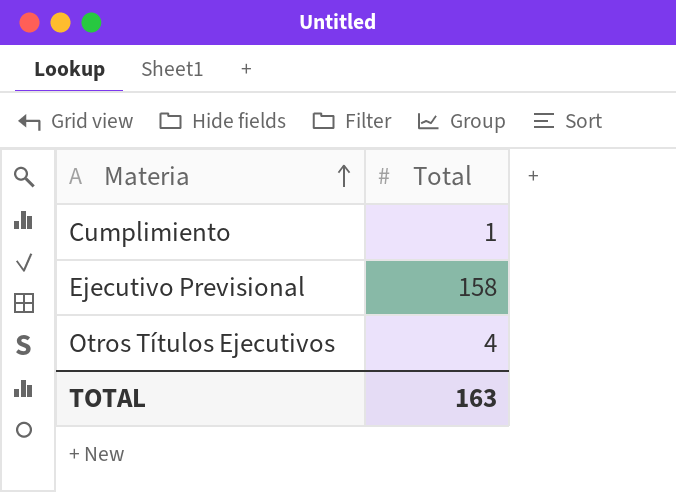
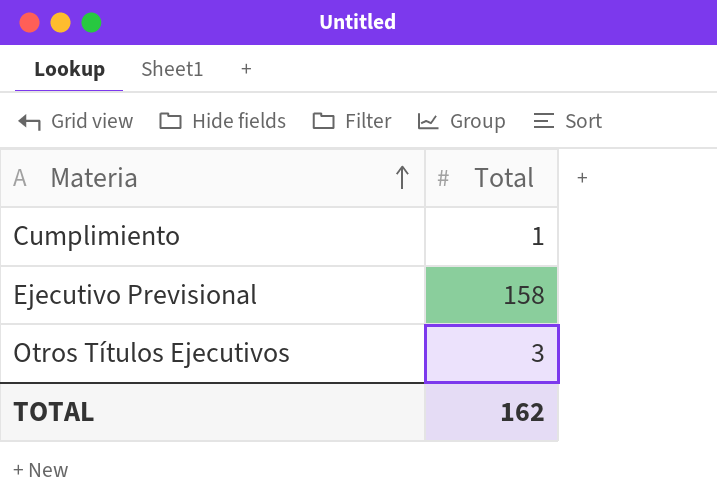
Otros Títulos Ejecutivos | Total: 4 -> 3
TOTAL | Total: 163 -> 162

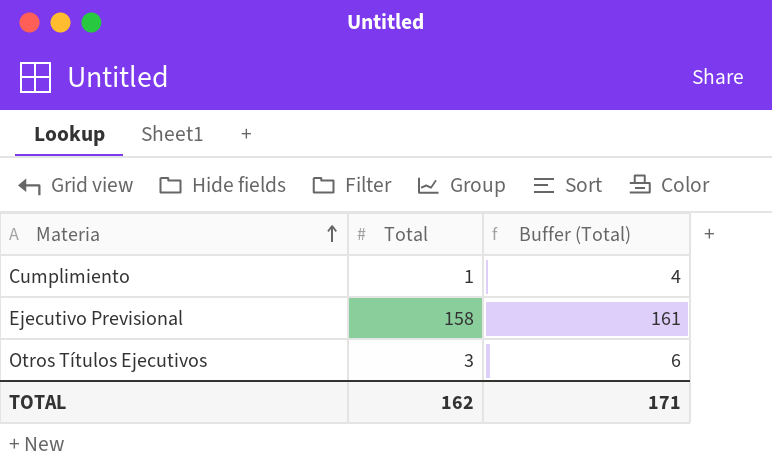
column Buffer (Total) | formula: none -> [Total] + 3

